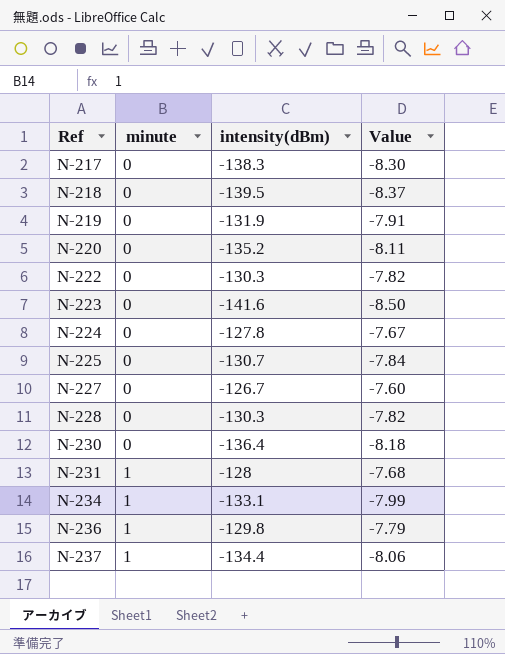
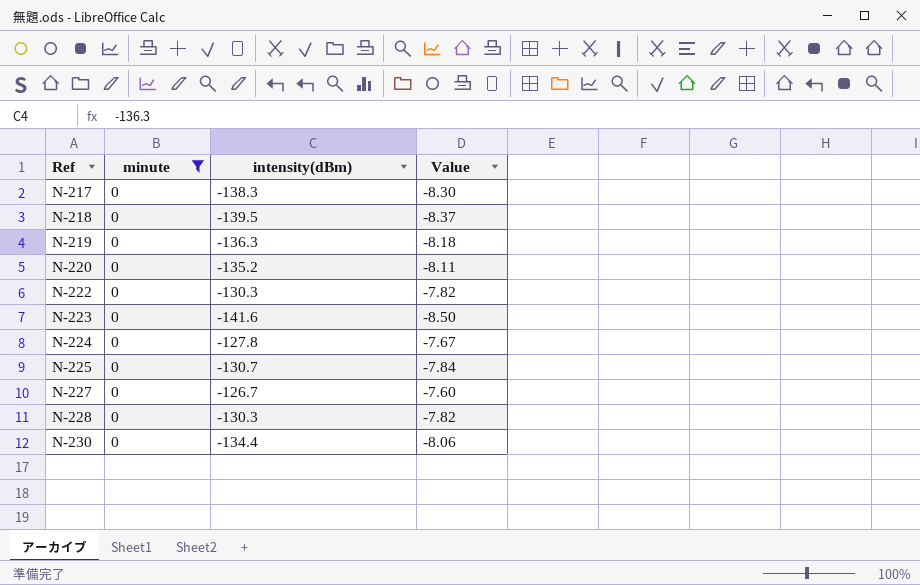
filter: none -> minute = 0
N-219 | intensity(dBm): -131.9 -> -136.3
N-219 | Value: -7.91 -> -8.18
N-230 | intensity(dBm): -136.4 -> -134.4
N-230 | Value: -8.18 -> -8.06

